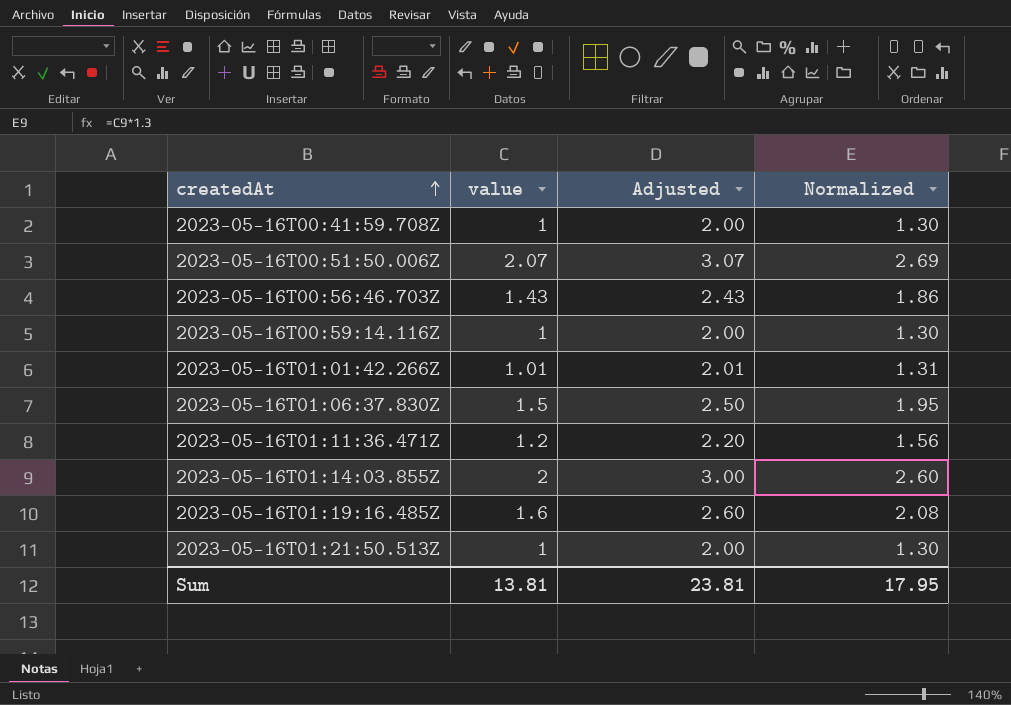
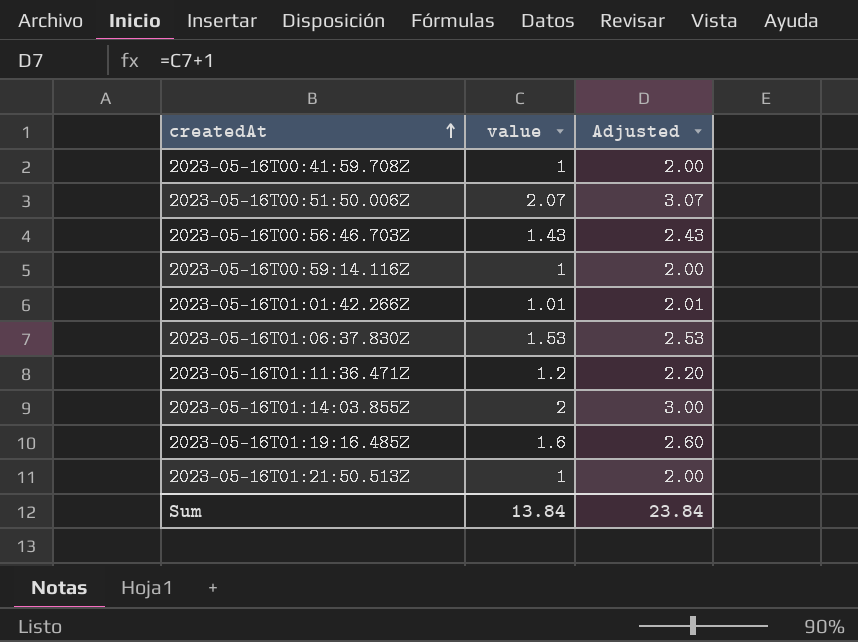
column Normalized | formula: [value] * 1.3 -> none
2023-05-16T01:06:37.830Z | value: 1.5 -> 1.53
2023-05-16T01:06:37.830Z | Adjusted: 2.50 -> 2.53
Sum | value: 13.81 -> 13.84
Sum | Adjusted: 23.81 -> 23.84

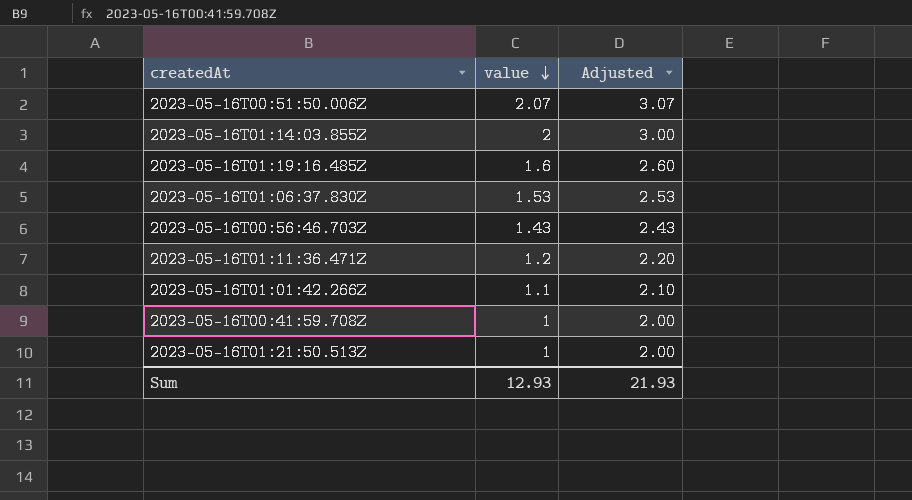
row order: createdAt ascending -> value descending
row 2023-05-16T00:59:14.116Z: 1 | 2.00 -> none
2023-05-16T01:01:42.266Z | value: 1.01 -> 1.1
2023-05-16T01:01:42.266Z | Adjusted: 2.01 -> 2.10
Sum | value: 13.84 -> 12.93
Sum | Adjusted: 23.84 -> 21.93

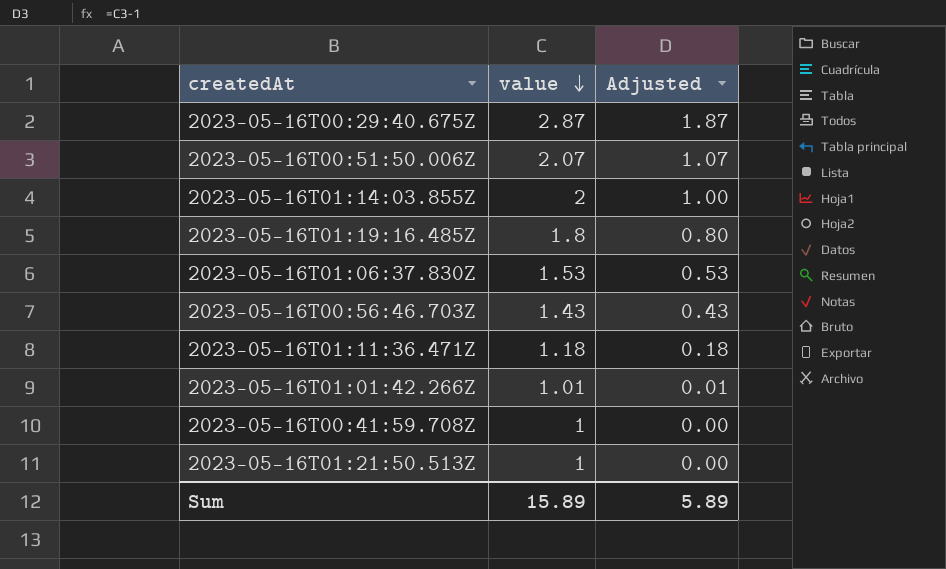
column Adjusted | formula: [value] + 1 -> [value] - 1
row 2023-05-16T00:29:40.675Z: none -> 2.87 | 1.87
2023-05-16T01:19:16.485Z | value: 1.6 -> 1.8
2023-05-16T01:11:36.471Z | value: 1.2 -> 1.18
2023-05-16T01:01:42.266Z | value: 1.1 -> 1.01
Sum | value: 12.93 -> 15.89
Sum | Adjusted: 21.93 -> 5.89

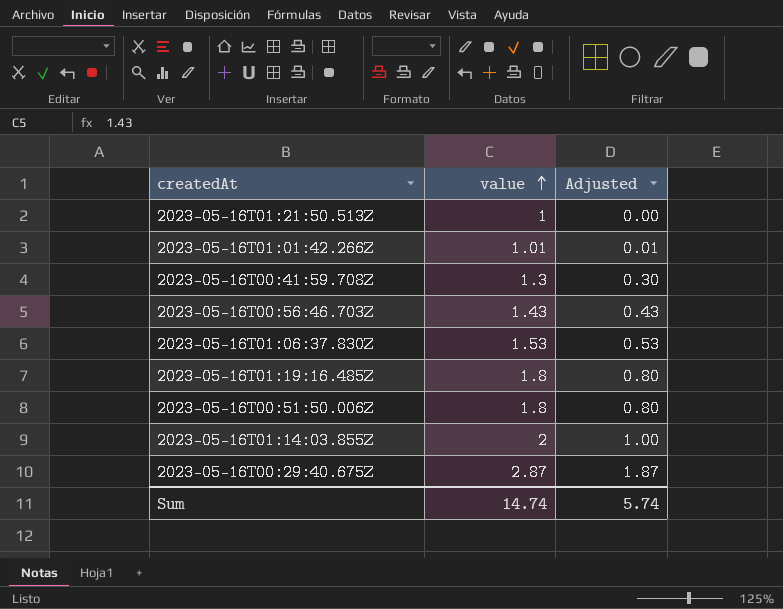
row order: value descending -> value ascending
row 2023-05-16T01:11:36.471Z: 1.18 | 0.18 -> none
2023-05-16T00:41:59.708Z | value: 1 -> 1.3
2023-05-16T00:41:59.708Z | Adjusted: 0.00 -> 0.30
2023-05-16T00:51:50.006Z | value: 2.07 -> 1.8
2023-05-16T00:51:50.006Z | Adjusted: 1.07 -> 0.80
Sum | value: 15.89 -> 14.74
Sum | Adjusted: 5.89 -> 5.74

